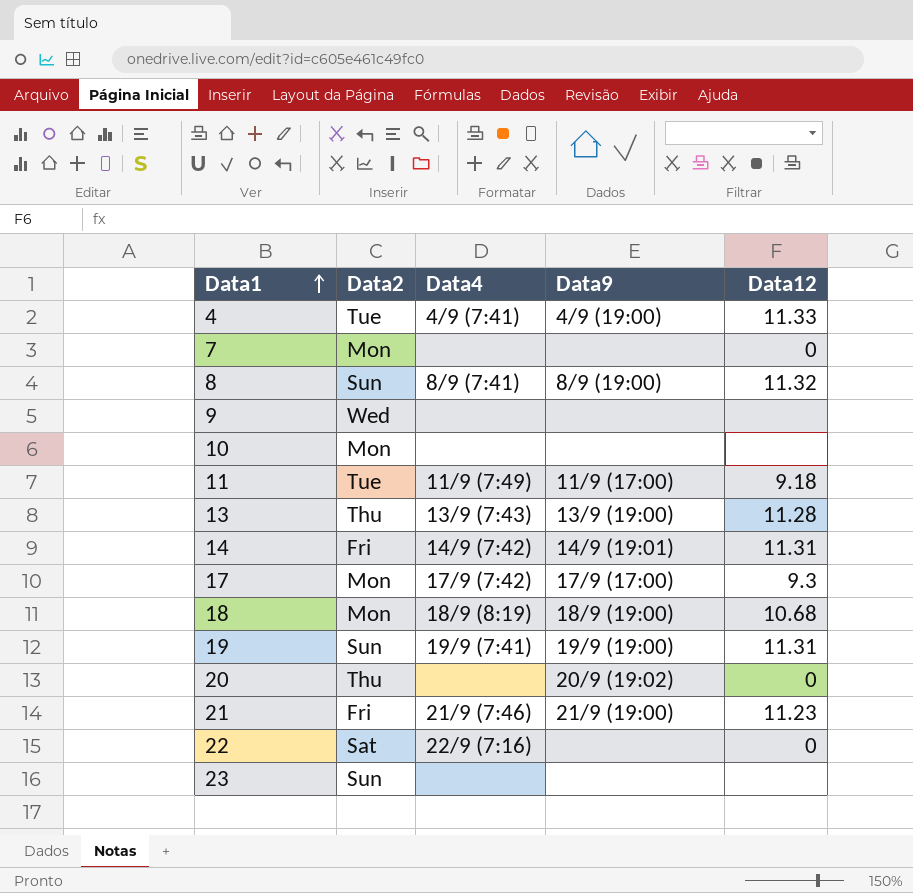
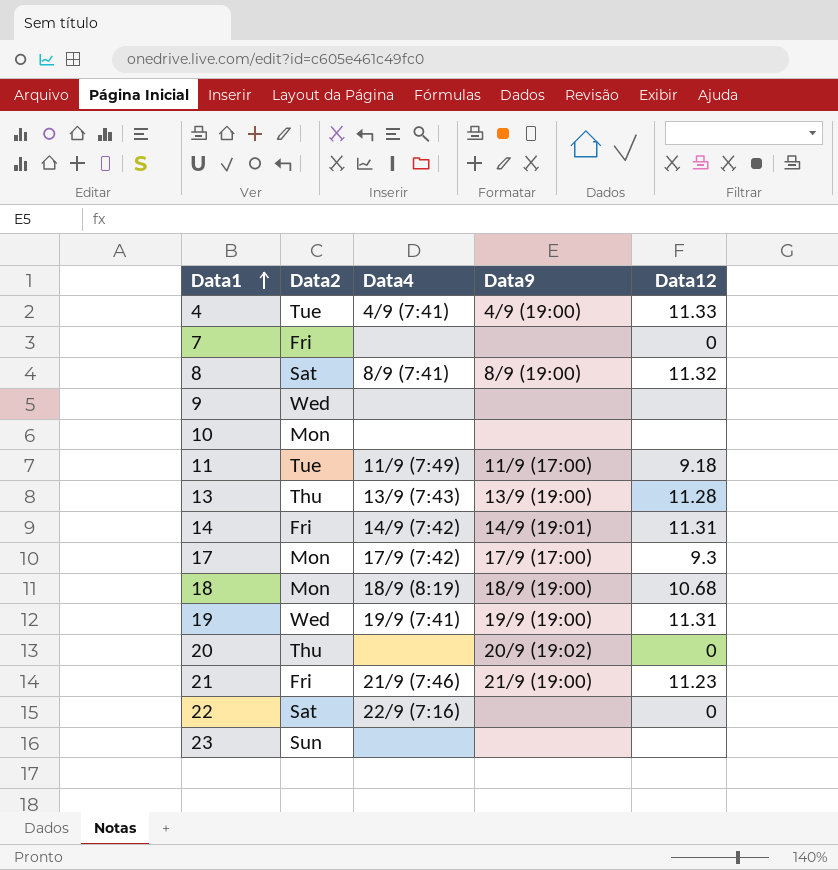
7 | Data2: Mon -> Fri
8 | Data2: Sun -> Sat
19 | Data2: Sun -> Wed

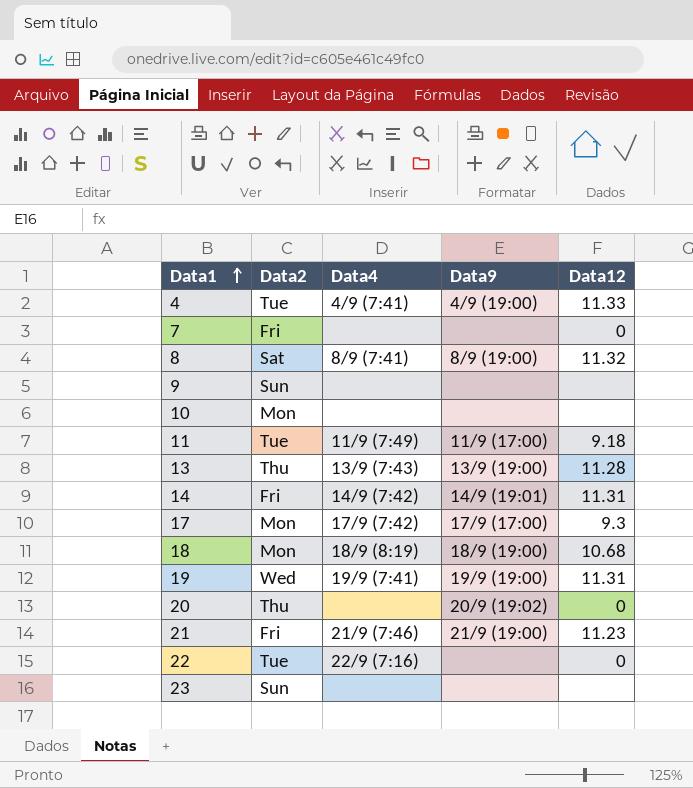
9 | Data2: Wed -> Sun
22 | Data2: Sat -> Tue

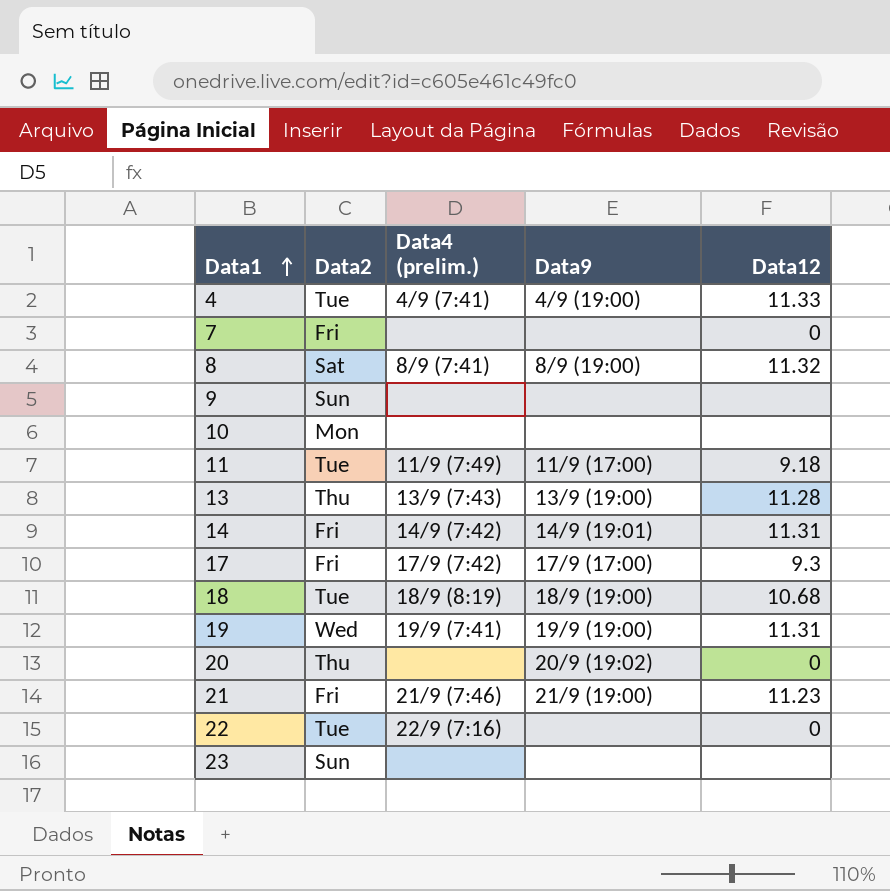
column name: Data4 -> Data4 (prelim.)
17 | Data2: Mon -> Fri
18 | Data2: Mon -> Tue

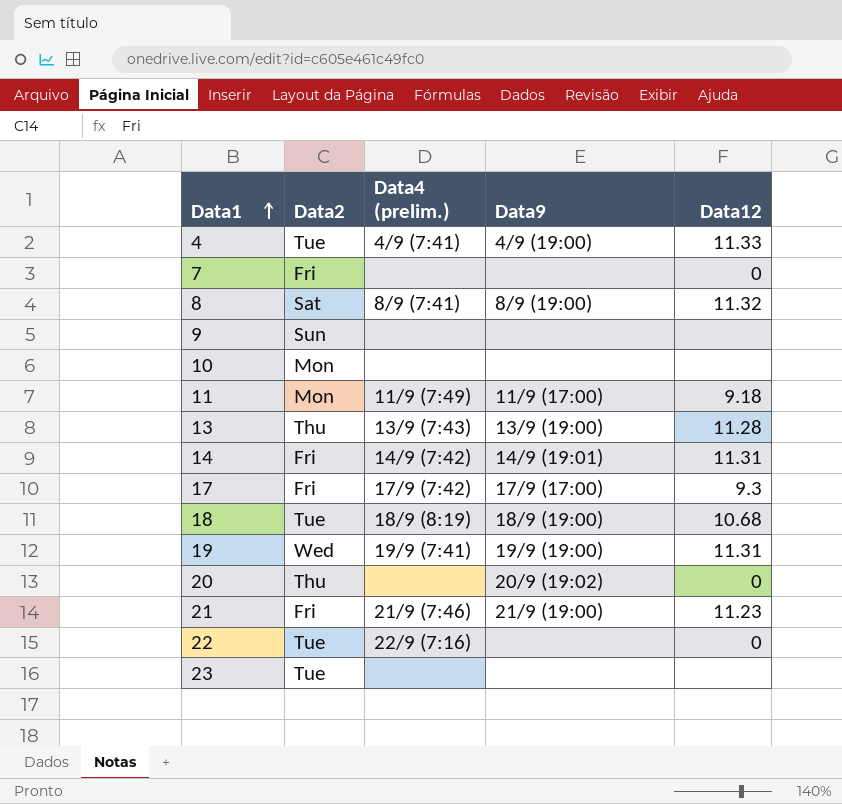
11 | Data2: Tue -> Mon
23 | Data2: Sun -> Tue

